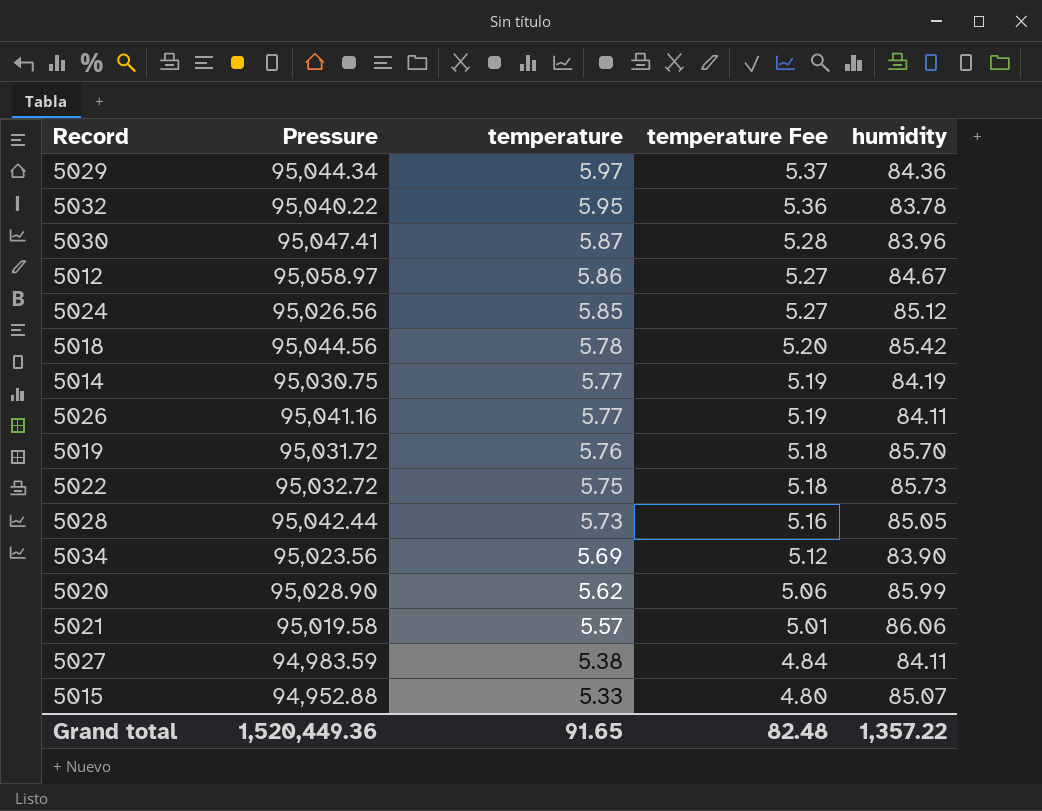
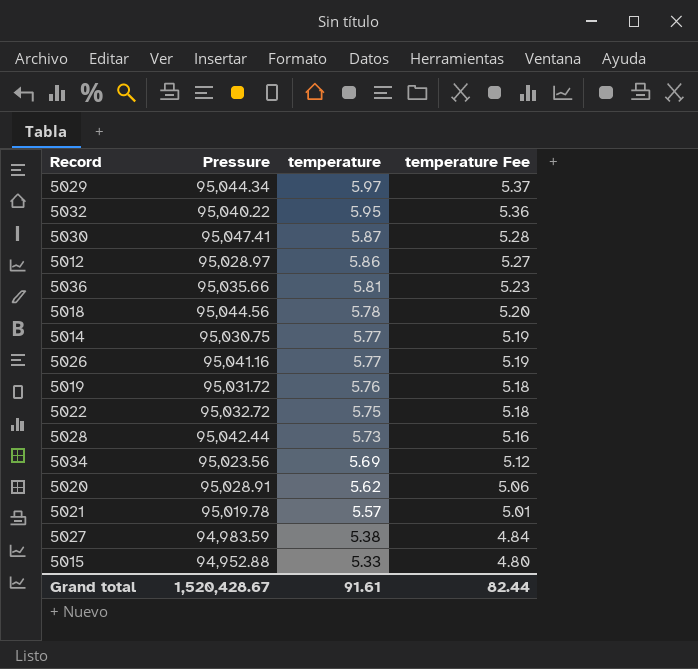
column humidity | position: 5 -> none
row 5024: 95,026.56 | 5.85 | 5.27 | 85.12 -> none
5012 | Pressure: 95,058.97 -> 95,028.97
row 5036: none -> 95,035.66 | 5.81 | 5.23
5020 | Pressure: 95,028.90 -> 95,028.91
5021 | Pressure: 95,019.58 -> 95,019.78
Grand total | Pressure: 1,520,449.36 -> 1,520,428.67
Grand total | temperature: 91.65 -> 91.61
Grand total | temperature Fee: 82.48 -> 82.44

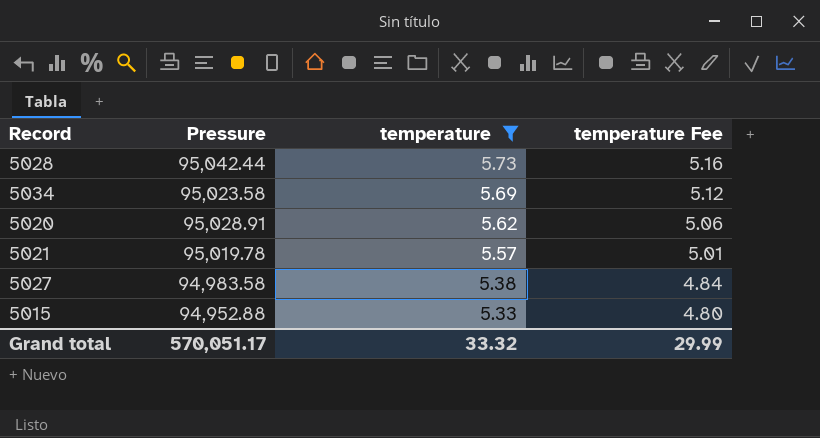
filter: none -> temperature <= 5.73
5034 | Pressure: 95,023.56 -> 95,023.58
5027 | Pressure: 94,983.59 -> 94,983.58
Grand total | Pressure: 1,520,428.67 -> 570,051.17
Grand total | temperature: 91.61 -> 33.32
Grand total | temperature Fee: 82.44 -> 29.99

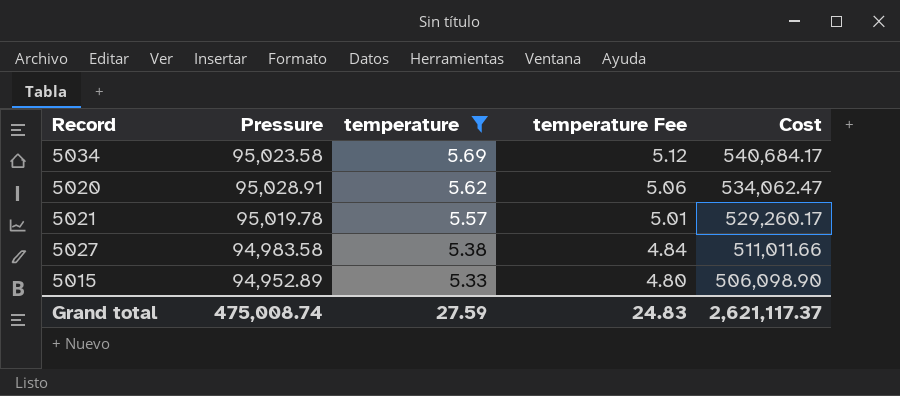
column Cost | formula: none -> [Pressure] * [temperature]
row 5028: 95,042.44 | 5.73 | 5.16 -> none
5015 | Pressure: 94,952.88 -> 94,952.89
Grand total | Pressure: 570,051.17 -> 475,008.74
Grand total | temperature: 33.32 -> 27.59
Grand total | temperature Fee: 29.99 -> 24.83

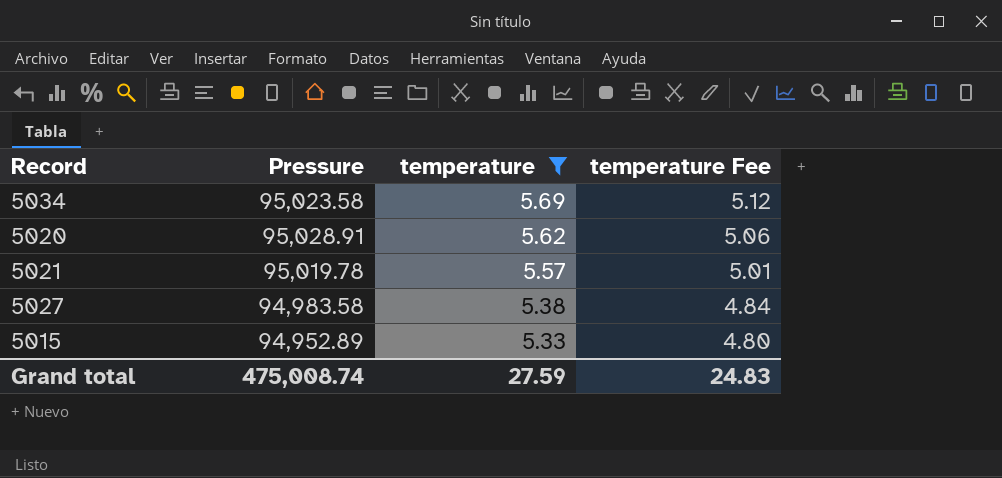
column Cost | formula: [Pressure] * [temperature] -> none

